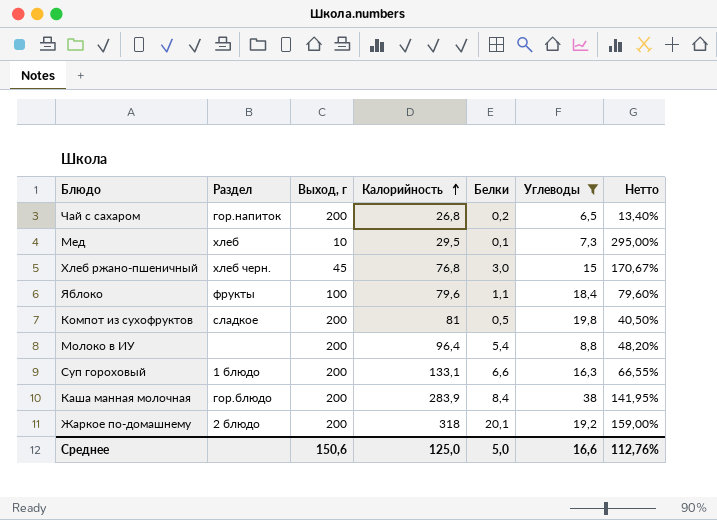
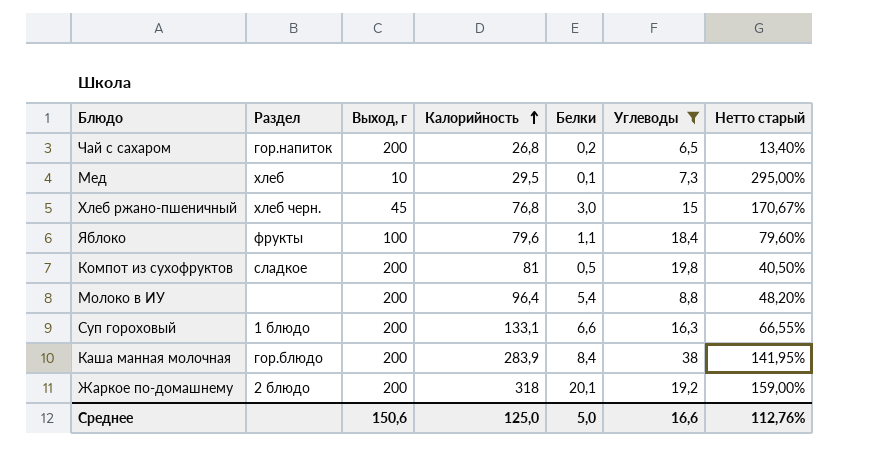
column name: Нетто -> Нетто старый

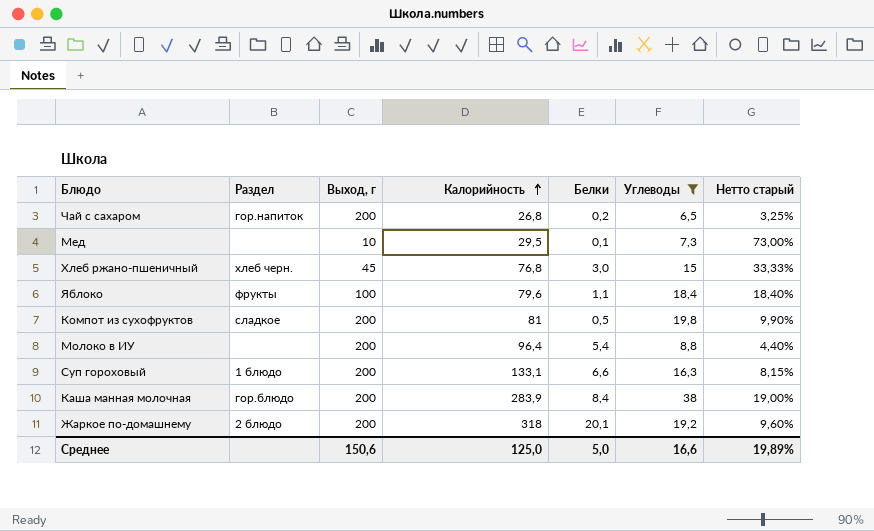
column Нетто старый | formula: [Калорийность] / [Выход, г] -> [Углеводы] / [Выход, г]
Мед | Раздел: хлеб -> none
Среднее | Нетто старый: 112,76% -> 19,89%

